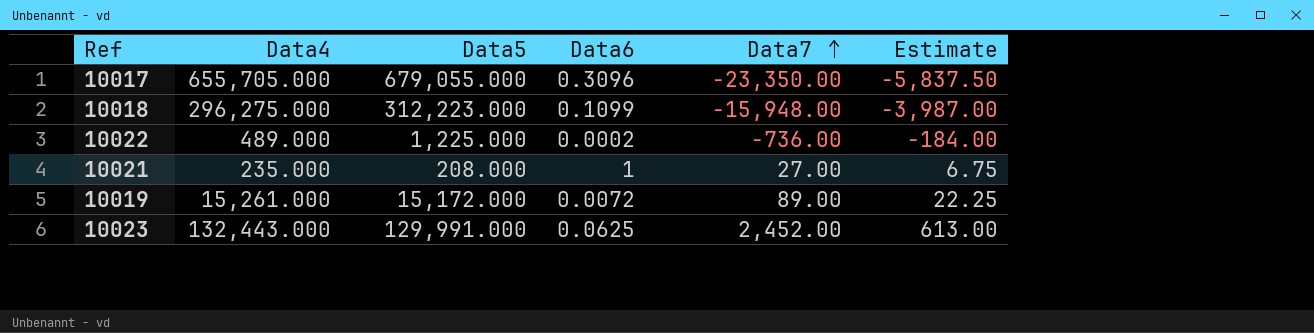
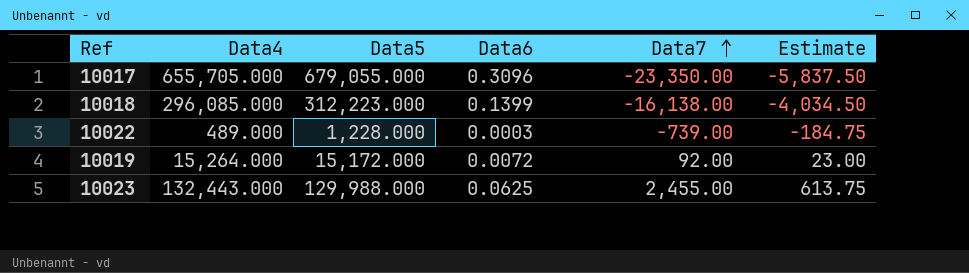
row 10021: 235.000 | 208.000 | 1 | 27.00 | 6.75 -> none
10018 | Data4: 296,275.000 -> 296,085.000
10018 | Data6: 0.1099 -> 0.1399
10018 | Data7: -15,948.00 -> -16,138.00
10018 | Estimate: -3,987.00 -> -4,034.50
10022 | Data5: 1,225.000 -> 1,228.000
10022 | Data6: 0.0002 -> 0.0003
10022 | Data7: -736.00 -> -739.00
10022 | Estimate: -184.00 -> -184.75
10019 | Data4: 15,261.000 -> 15,264.000
10019 | Data7: 89.00 -> 92.00
10019 | Estimate: 22.25 -> 23.00
10023 | Data5: 129,991.000 -> 129,988.000
10023 | Data7: 2,452.00 -> 2,455.00
10023 | Estimate: 613.00 -> 613.75

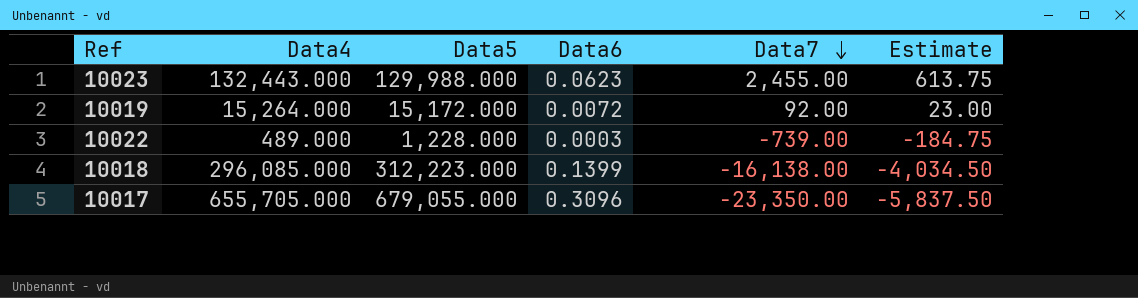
row order: Data7 ascending -> Data7 descending
10023 | Data6: 0.0625 -> 0.0623

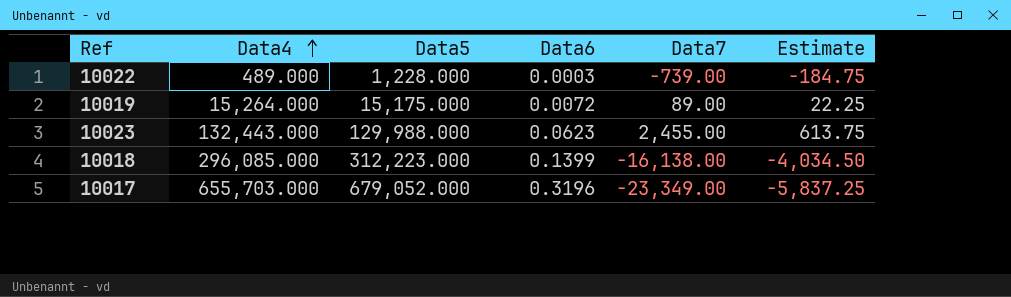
row order: Data7 descending -> Data4 ascending
10019 | Data5: 15,172.000 -> 15,175.000
10019 | Data7: 92.00 -> 89.00
10019 | Estimate: 23.00 -> 22.25
10017 | Data4: 655,705.000 -> 655,703.000
10017 | Data5: 679,055.000 -> 679,052.000
10017 | Data6: 0.3096 -> 0.3196
10017 | Data7: -23,350.00 -> -23,349.00
10017 | Estimate: -5,837.50 -> -5,837.25

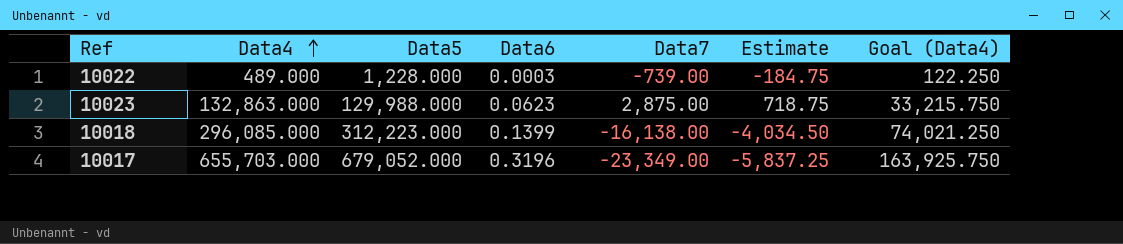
column Goal (Data4) | formula: none -> [Data4] * 0.25
row 10019: 15,264.000 | 15,175.000 | 0.0072 | 89.00 | 22.25 -> none
10023 | Data4: 132,443.000 -> 132,863.000
10023 | Data7: 2,455.00 -> 2,875.00
10023 | Estimate: 613.75 -> 718.75

